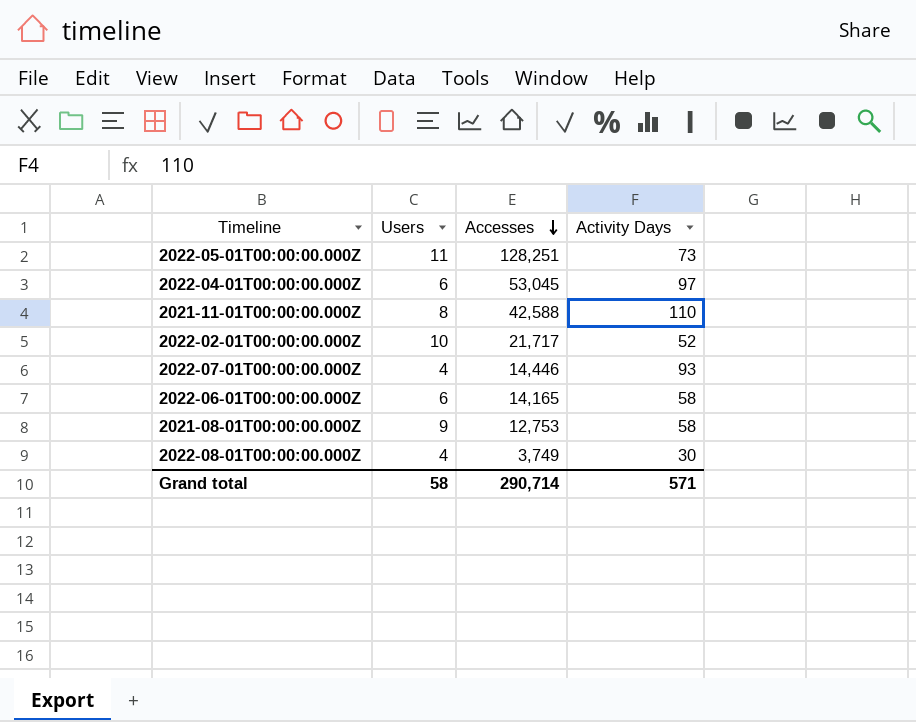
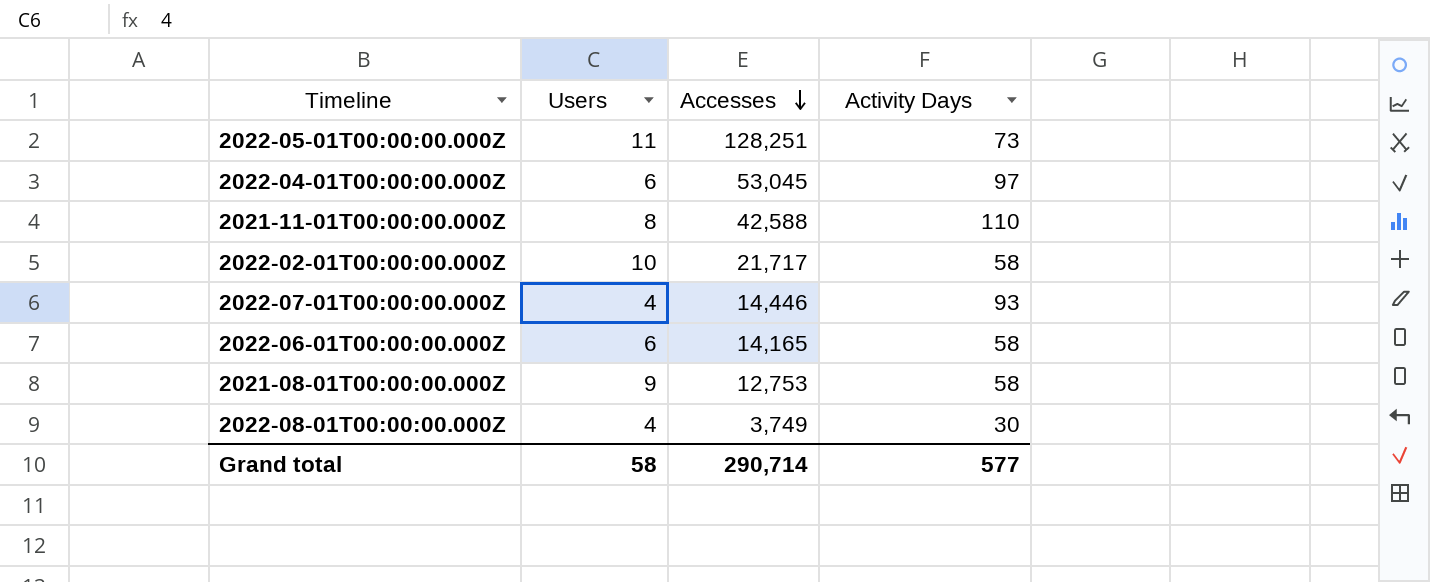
2022-02-01T00:00:00.000Z | Activity Days: 52 -> 58
Grand total | Activity Days: 571 -> 577

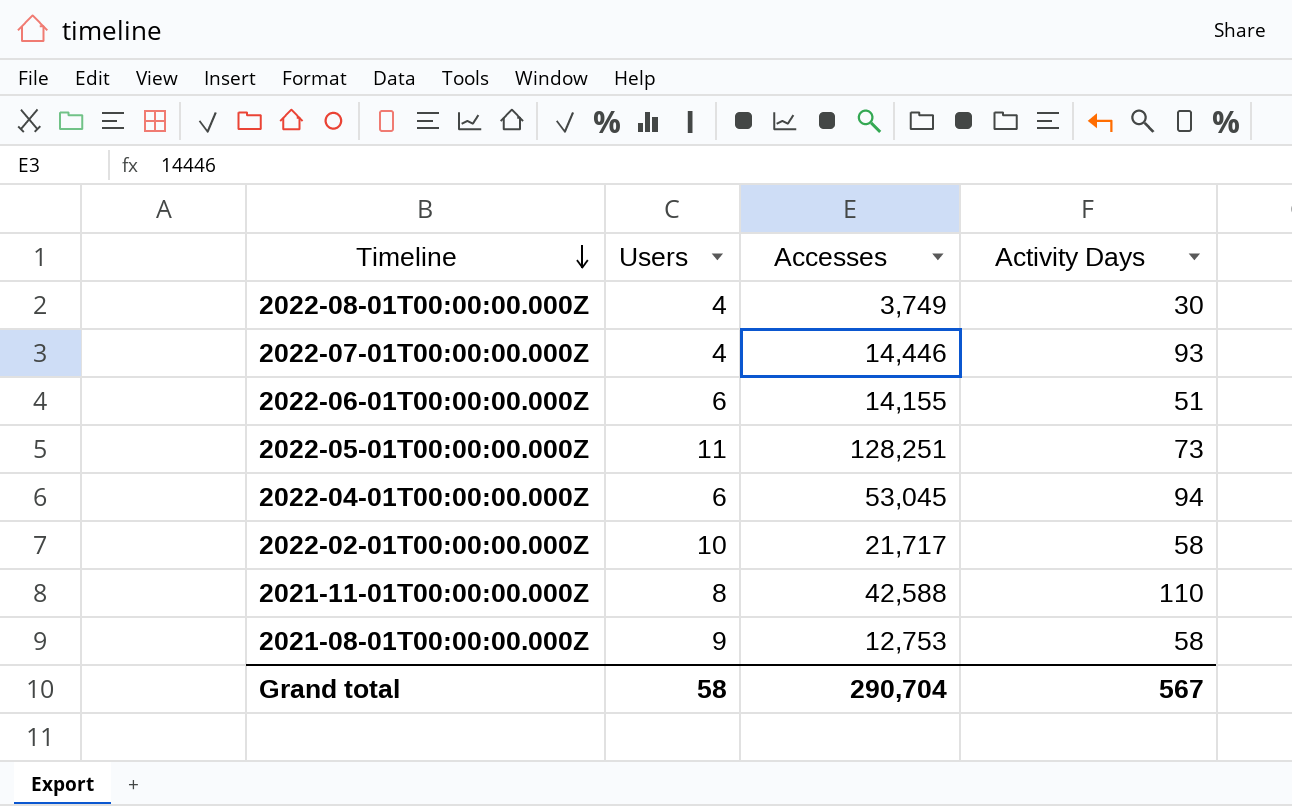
row order: Accesses descending -> Timeline descending
2022-06-01T00:00:00.000Z | Accesses: 14,165 -> 14,155
2022-06-01T00:00:00.000Z | Activity Days: 58 -> 51
2022-04-01T00:00:00.000Z | Activity Days: 97 -> 94
Grand total | Accesses: 290,714 -> 290,704
Grand total | Activity Days: 577 -> 567

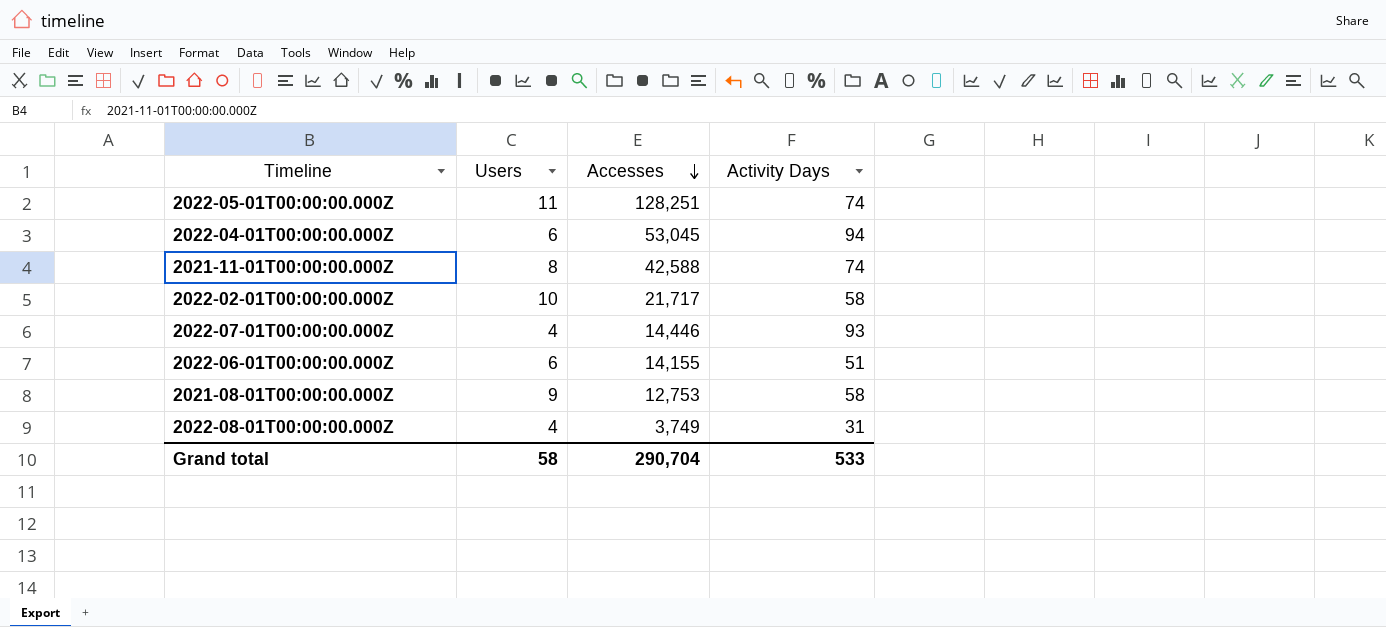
row order: Timeline descending -> Accesses descending
2022-05-01T00:00:00.000Z | Activity Days: 73 -> 74
2021-11-01T00:00:00.000Z | Activity Days: 110 -> 74
2022-08-01T00:00:00.000Z | Activity Days: 30 -> 31
Grand total | Activity Days: 567 -> 533

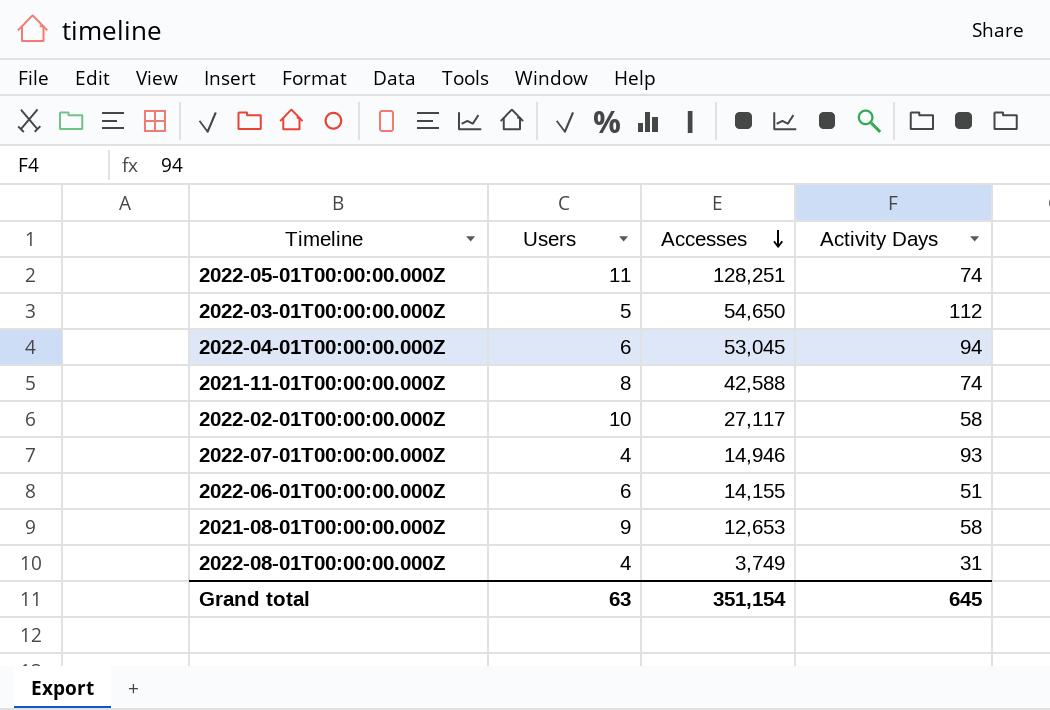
row 2022-03-01T00:00:00.000Z: none -> 5 | 54,650 | 112
2022-02-01T00:00:00.000Z | Accesses: 21,717 -> 27,117
2022-07-01T00:00:00.000Z | Accesses: 14,446 -> 14,946
2021-08-01T00:00:00.000Z | Accesses: 12,753 -> 12,653
Grand total | Users: 58 -> 63
Grand total | Accesses: 290,704 -> 351,154
Grand total | Activity Days: 533 -> 645

